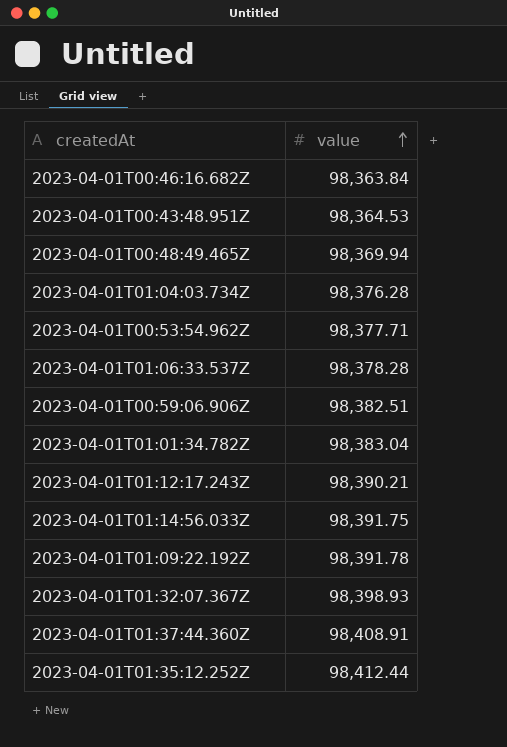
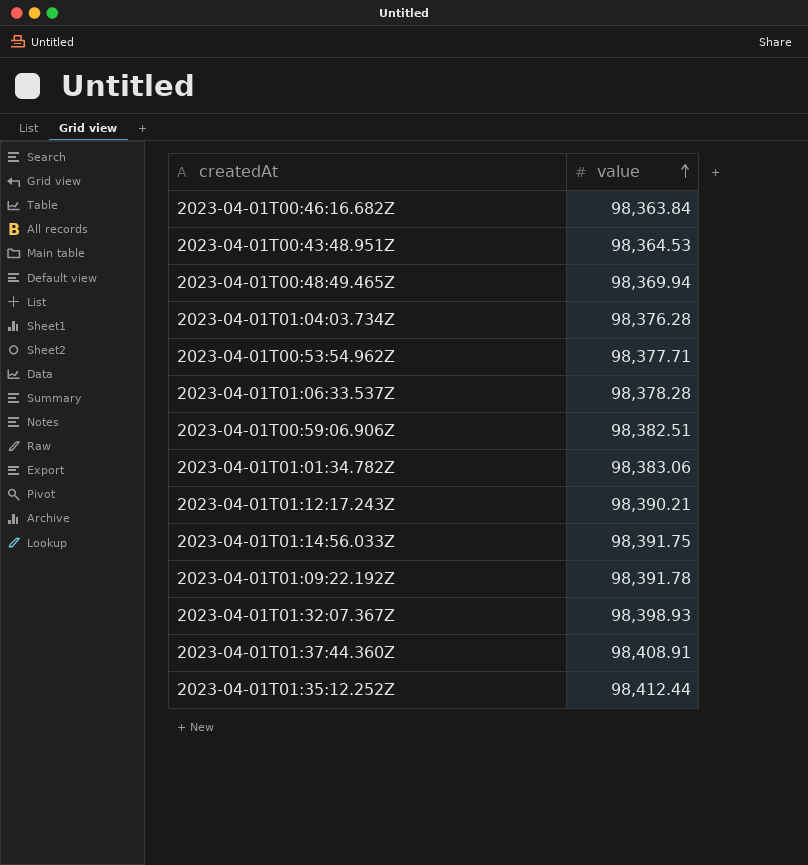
2023-04-01T01:01:34.782Z | value: 98,383.04 -> 98,383.06

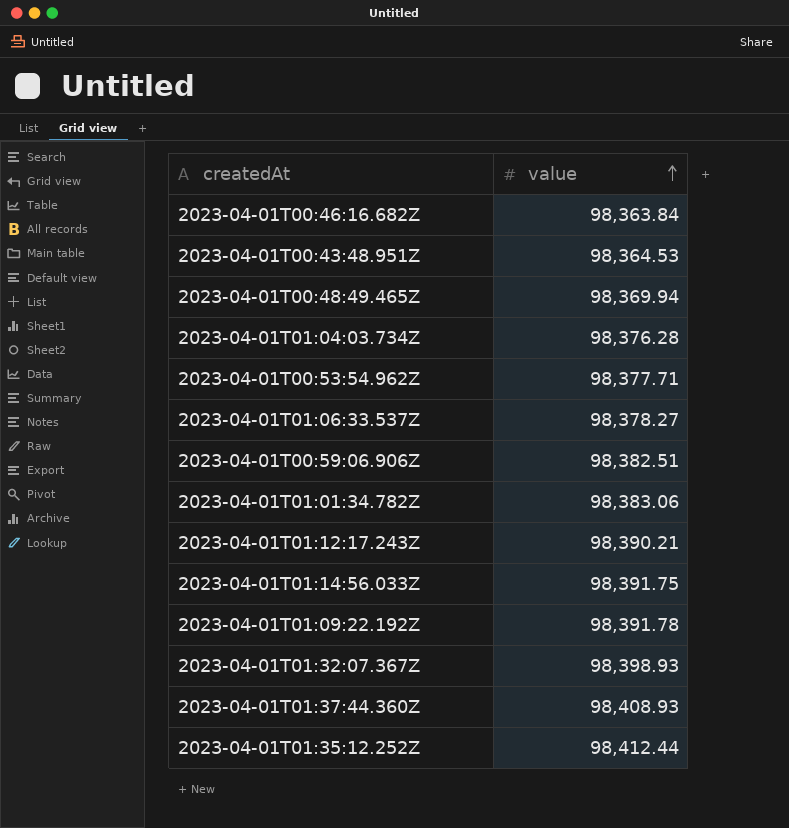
2023-04-01T01:06:33.537Z | value: 98,378.28 -> 98,378.27
2023-04-01T01:37:44.360Z | value: 98,408.91 -> 98,408.93

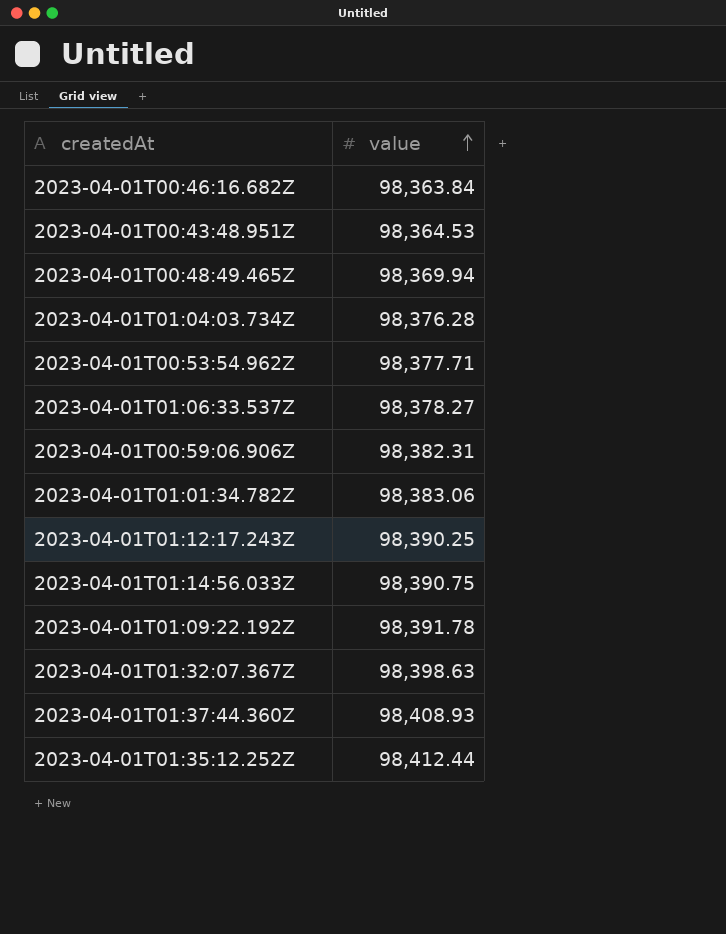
2023-04-01T00:59:06.906Z | value: 98,382.51 -> 98,382.31
2023-04-01T01:12:17.243Z | value: 98,390.21 -> 98,390.25
2023-04-01T01:14:56.033Z | value: 98,391.75 -> 98,390.75
2023-04-01T01:32:07.367Z | value: 98,398.93 -> 98,398.63

